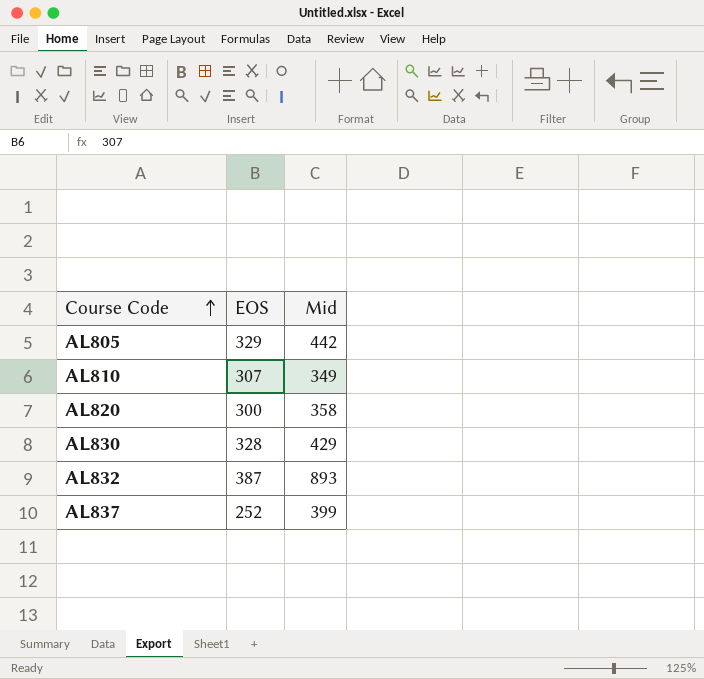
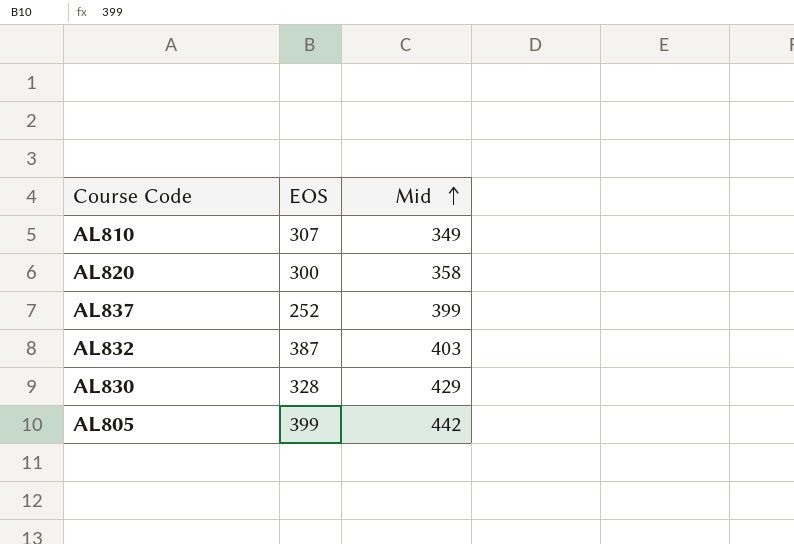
row order: Course Code ascending -> Mid ascending
AL832 | Mid: 893 -> 403
AL805 | EOS: 329 -> 399

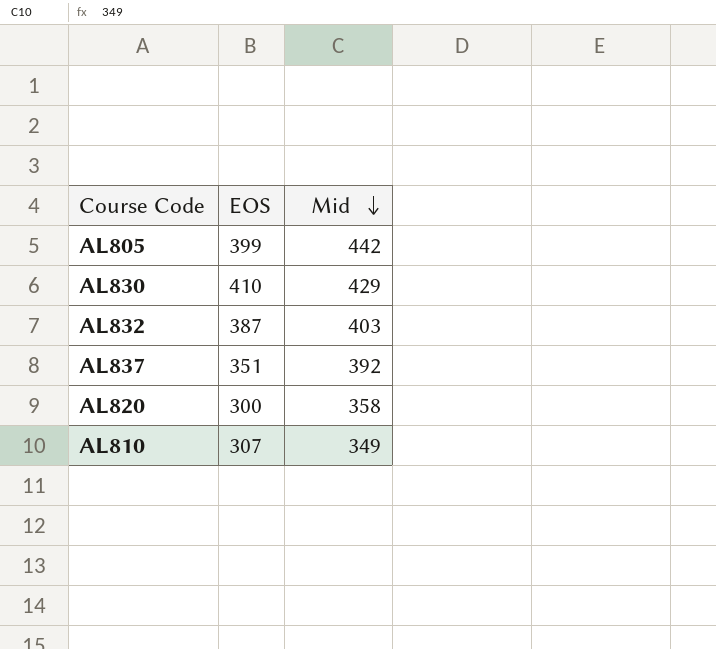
row order: Mid ascending -> Mid descending
AL830 | EOS: 328 -> 410
AL837 | EOS: 252 -> 351
AL837 | Mid: 399 -> 392

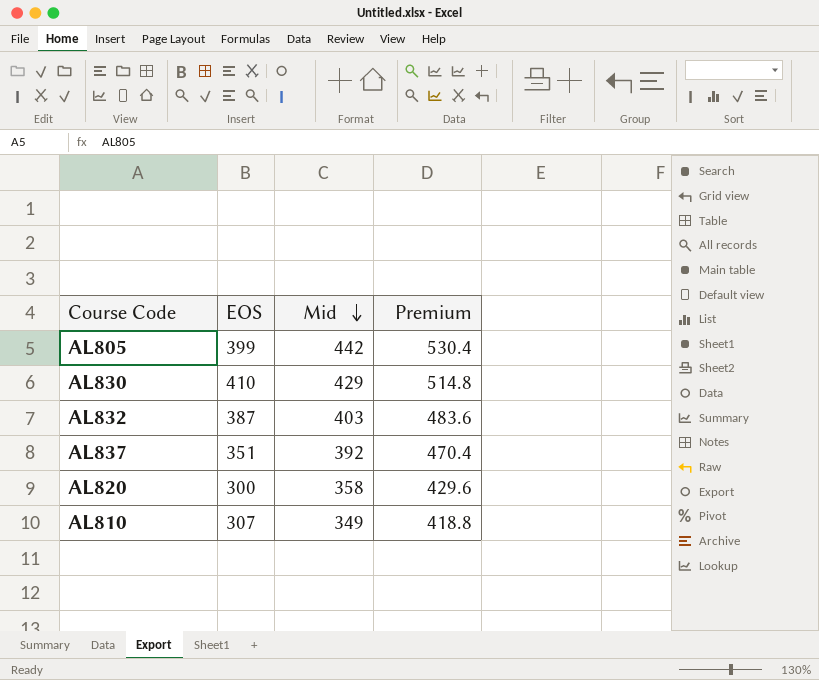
column Premium | formula: none -> [Mid] * 1.2

